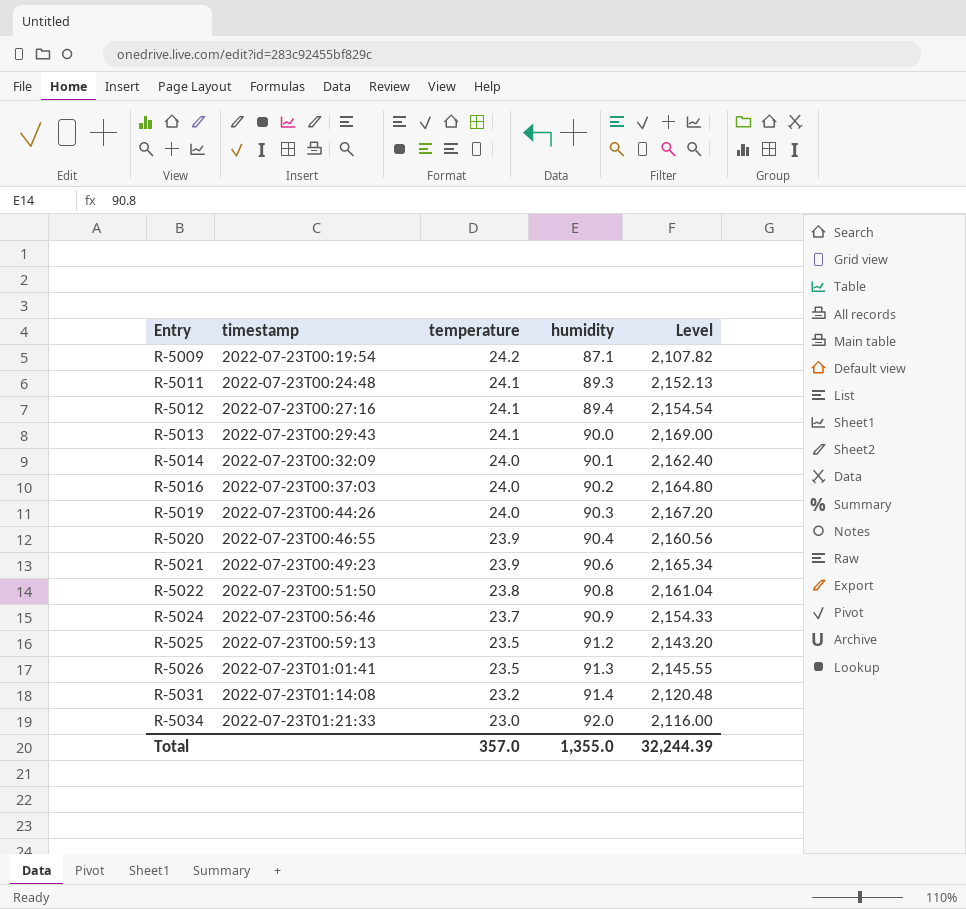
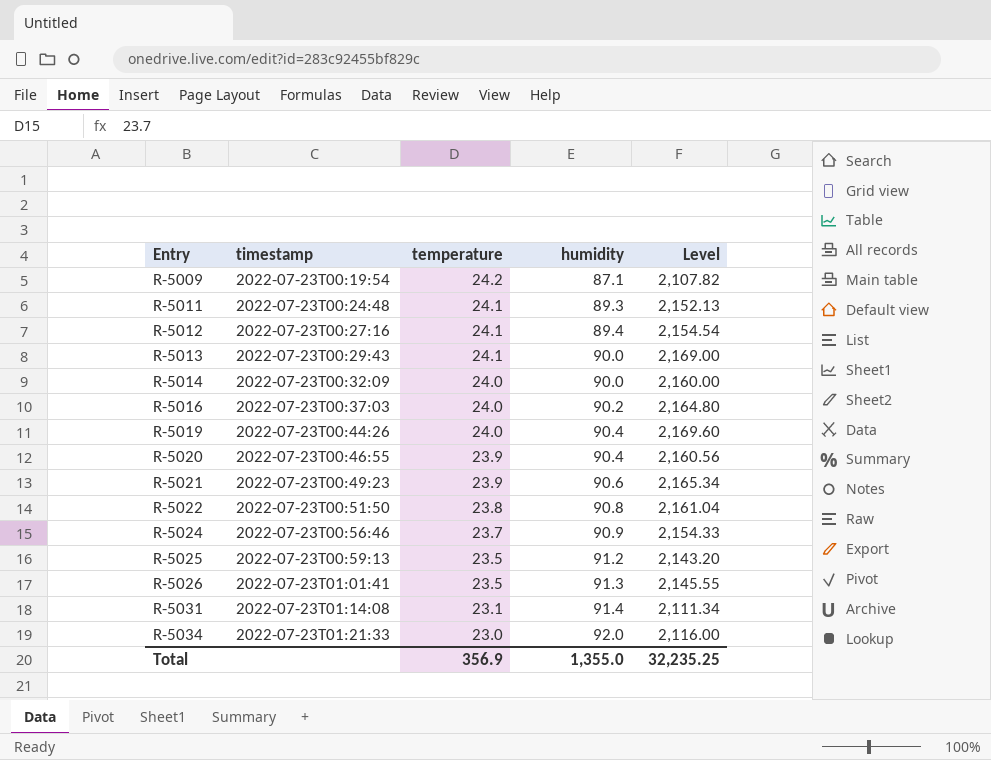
R-5014 | humidity: 90.1 -> 90.0
R-5014 | Level: 2,162.40 -> 2,160.00
R-5019 | humidity: 90.3 -> 90.4
R-5019 | Level: 2,167.20 -> 2,169.60
R-5031 | temperature: 23.2 -> 23.1
R-5031 | Level: 2,120.48 -> 2,111.34
Total | temperature: 357.0 -> 356.9
Total | Level: 32,244.39 -> 32,235.25

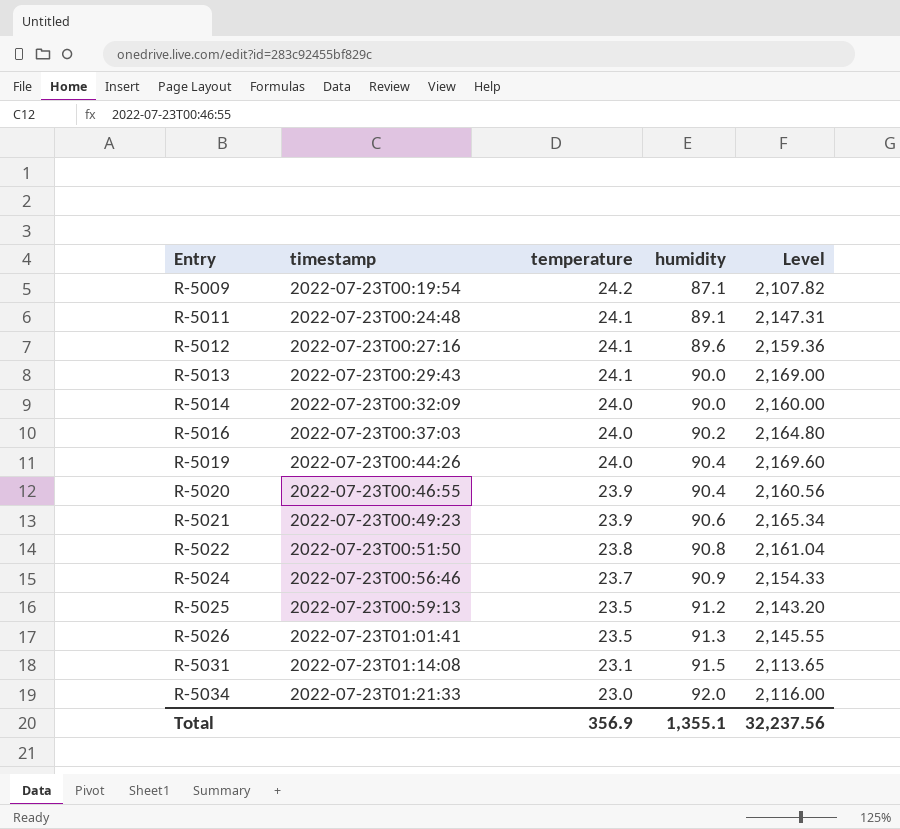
R-5011 | humidity: 89.3 -> 89.1
R-5011 | Level: 2,152.13 -> 2,147.31
R-5012 | humidity: 89.4 -> 89.6
R-5012 | Level: 2,154.54 -> 2,159.36
R-5031 | humidity: 91.4 -> 91.5
R-5031 | Level: 2,111.34 -> 2,113.65
Total | humidity: 1,355.0 -> 1,355.1
Total | Level: 32,235.25 -> 32,237.56

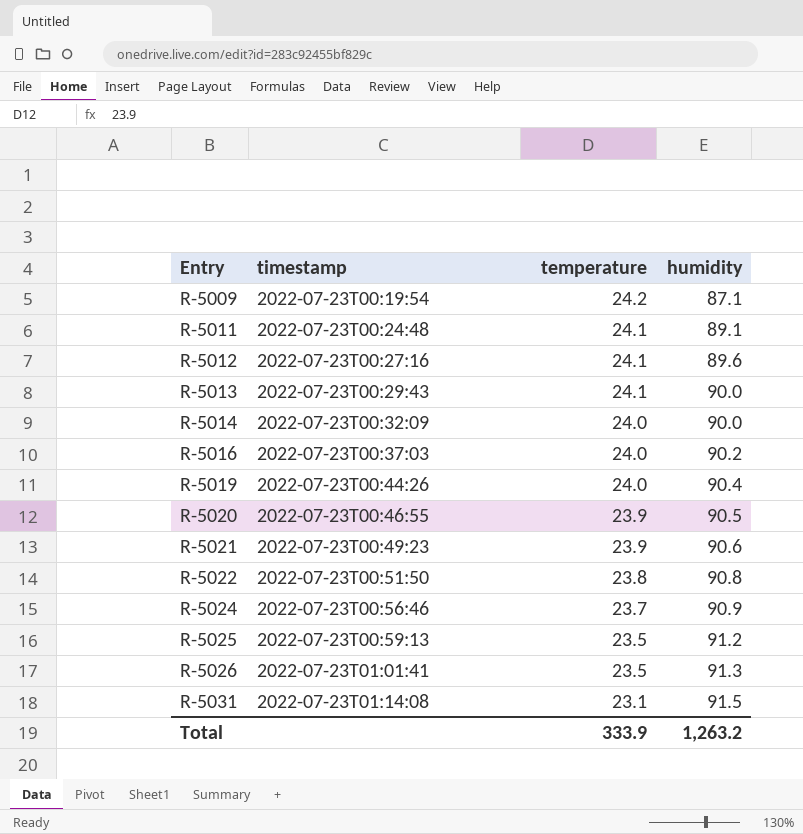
column Level | formula: [temperature] * [humidity] -> none
row R-5034: 2022-07-23T01:21:33 | 23.0 | 92.0 | 2,116.00 -> none
R-5020 | humidity: 90.4 -> 90.5
Total | temperature: 356.9 -> 333.9
Total | humidity: 1,355.1 -> 1,263.2

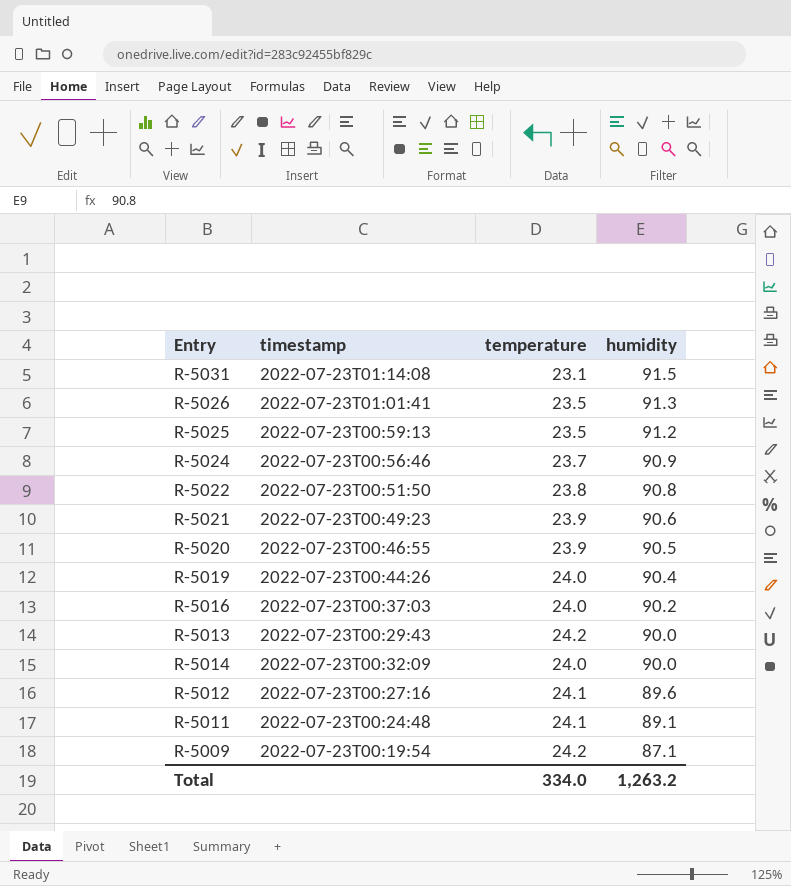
row order: Entry ascending -> humidity descending
R-5013 | temperature: 24.1 -> 24.2
Total | temperature: 333.9 -> 334.0

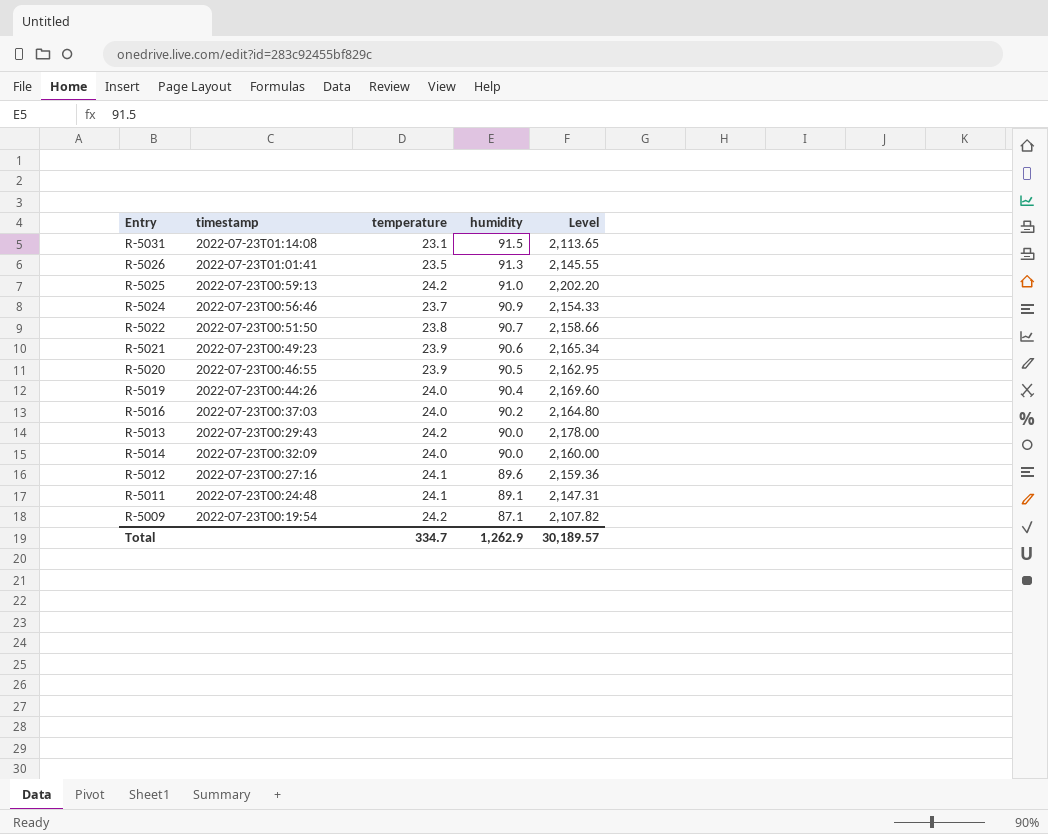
column Level | formula: none -> [temperature] * [humidity]
R-5025 | temperature: 23.5 -> 24.2
R-5025 | humidity: 91.2 -> 91.0
R-5022 | humidity: 90.8 -> 90.7
Total | temperature: 334.0 -> 334.7
Total | humidity: 1,263.2 -> 1,262.9

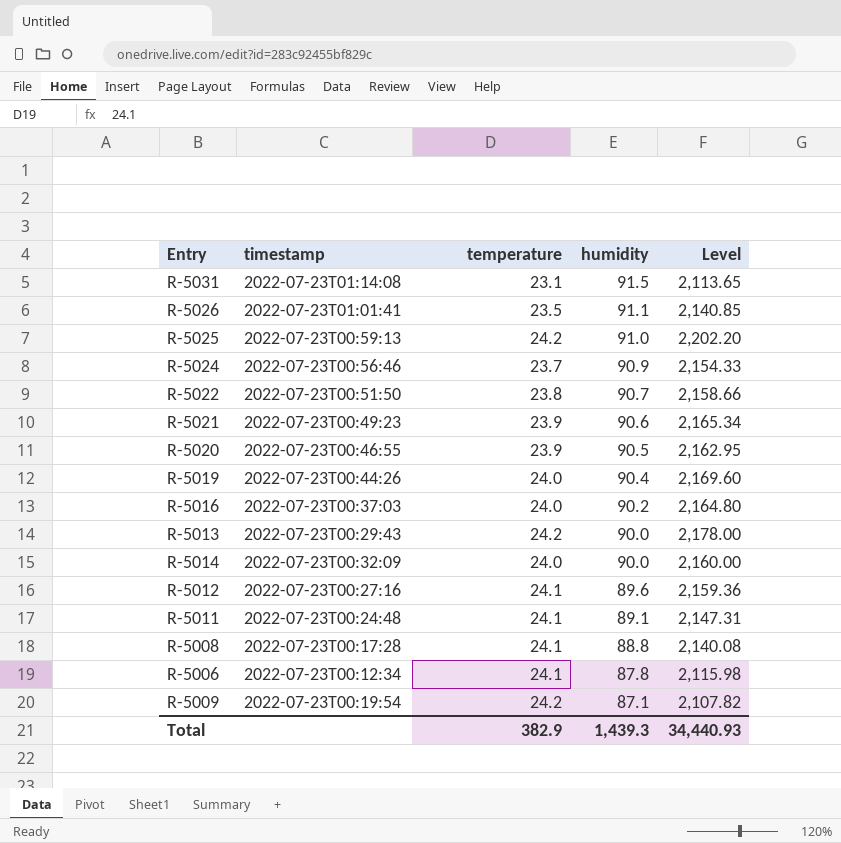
R-5026 | humidity: 91.3 -> 91.1
R-5026 | Level: 2,145.55 -> 2,140.85
row R-5008: none -> 2022-07-23T00:17:28 | 24.1 | 88.8 | 2,140.08
row R-5006: none -> 2022-07-23T00:12:34 | 24.1 | 87.8 | 2,115.98
Total | temperature: 334.7 -> 382.9
Total | humidity: 1,262.9 -> 1,439.3
Total | Level: 30,189.57 -> 34,440.93

